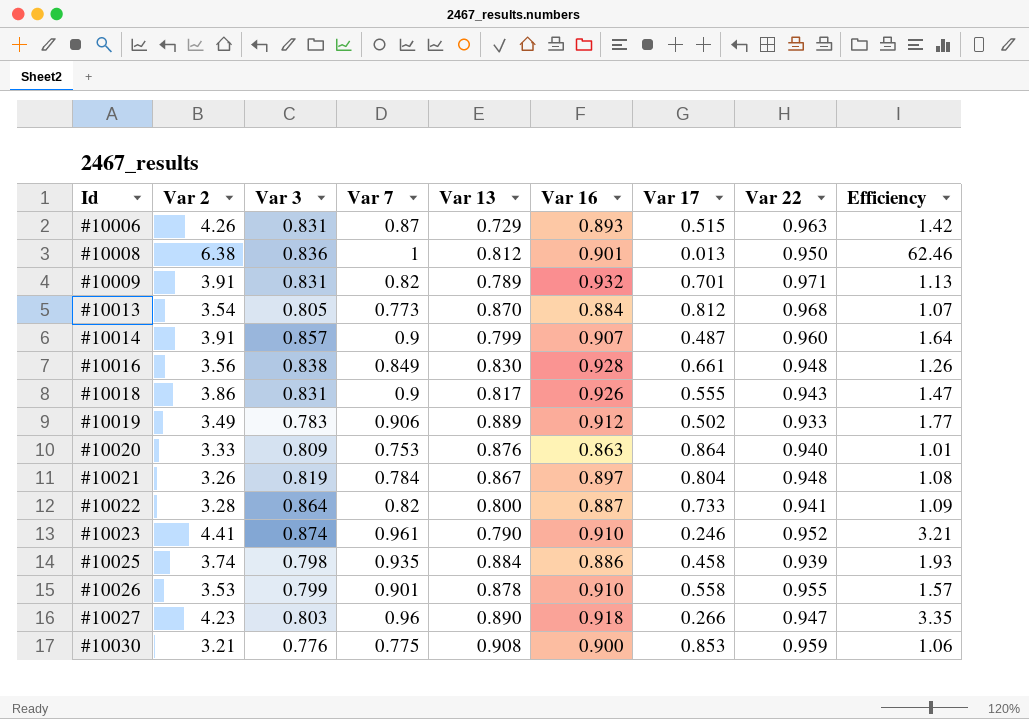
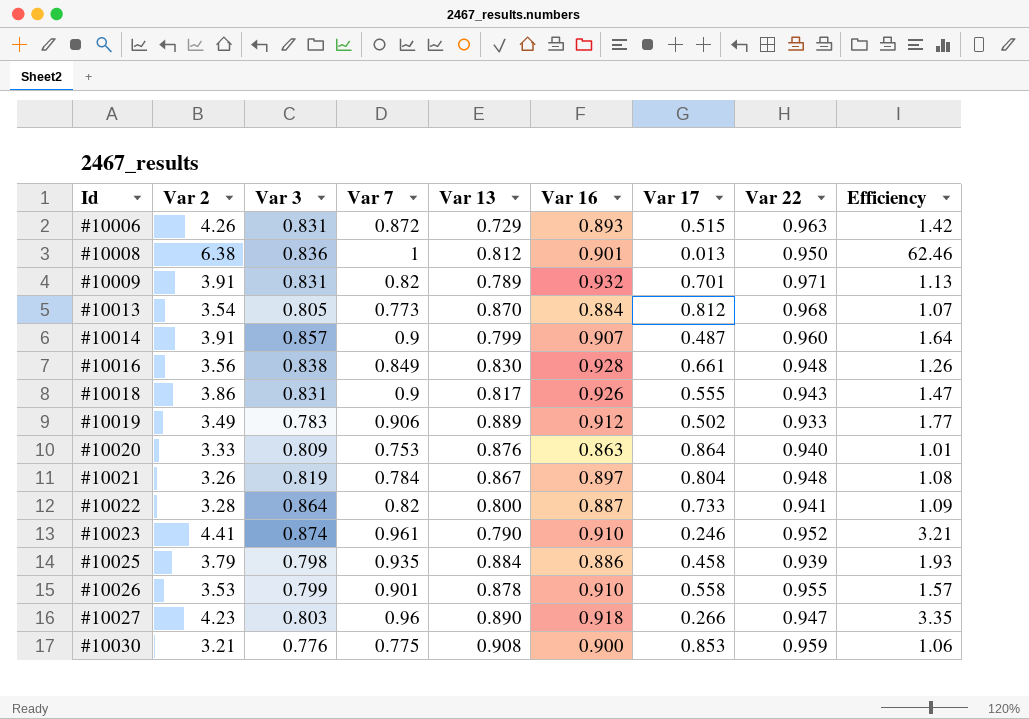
#10006 | Var 7: 0.87 -> 0.872
#10025 | Var 2: 3.74 -> 3.79

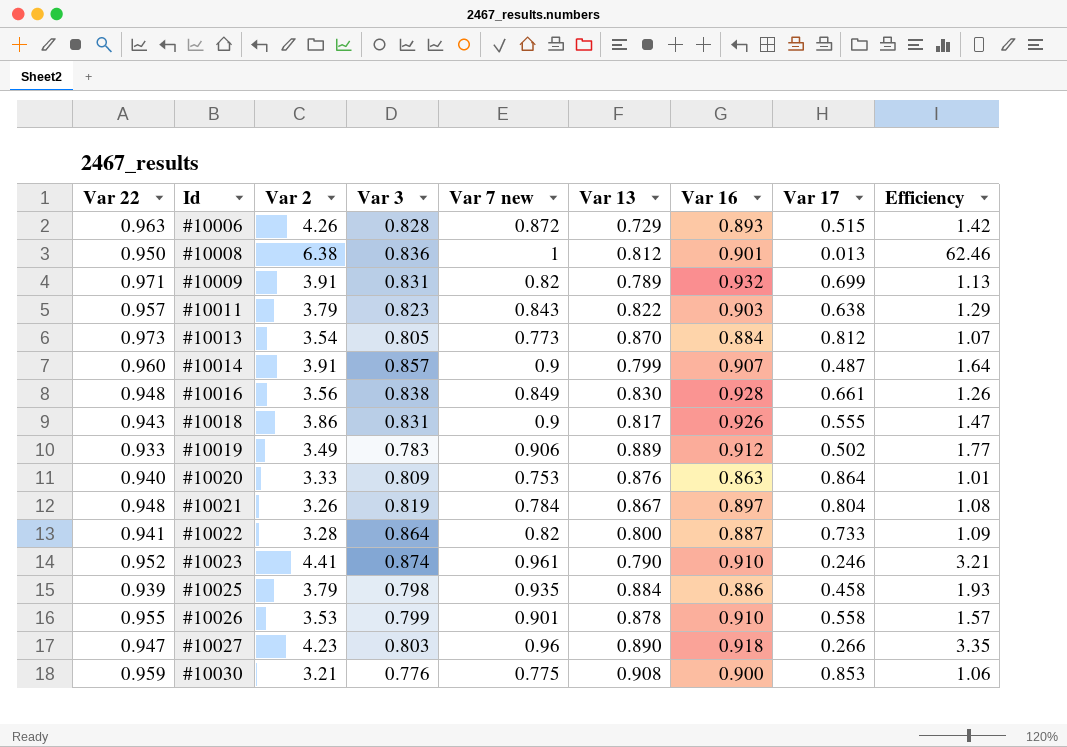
column Var 22 | position: 8 -> 1
column name: Var 7 -> Var 7 new
#10006 | Var 3: 0.831 -> 0.828
#10009 | Var 17: 0.701 -> 0.699
row #10011: none -> 0.957 | 3.79 | 0.823 | 0.843 | 0.822 | 0.903 | 0.638 | 1.29
#10013 | Var 22: 0.968 -> 0.973

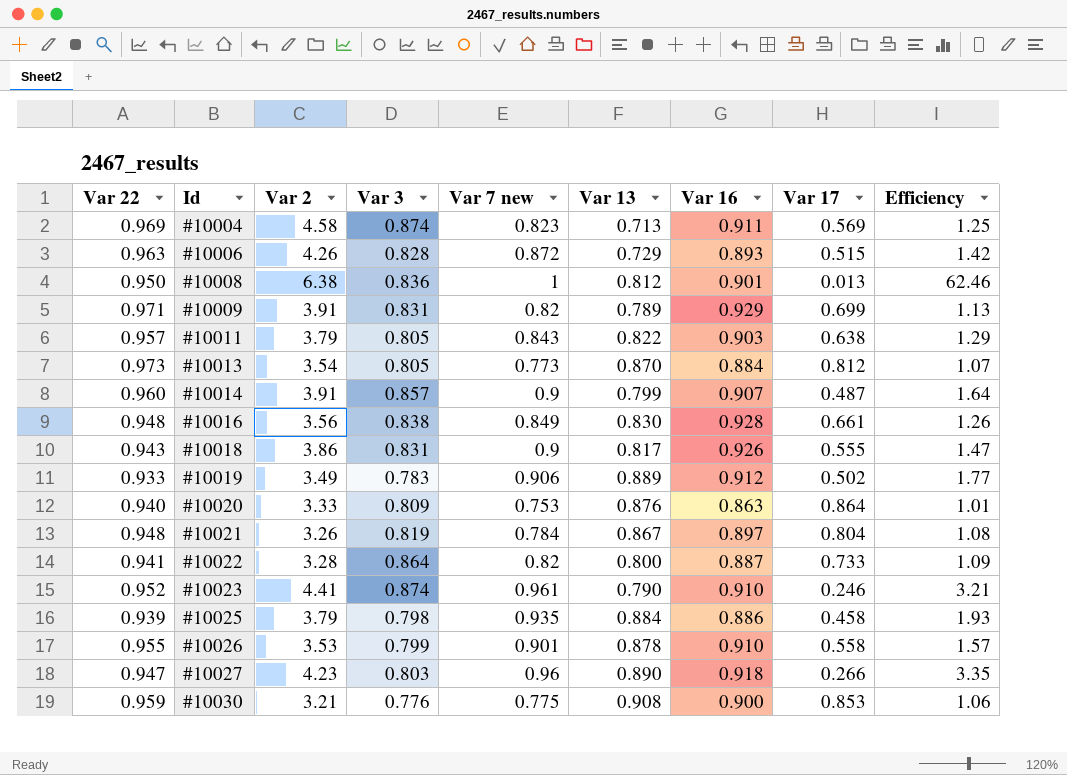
row #10004: none -> 0.969 | 4.58 | 0.874 | 0.823 | 0.713 | 0.911 | 0.569 | 1.25
#10009 | Var 16: 0.932 -> 0.929
#10011 | Var 3: 0.823 -> 0.805

